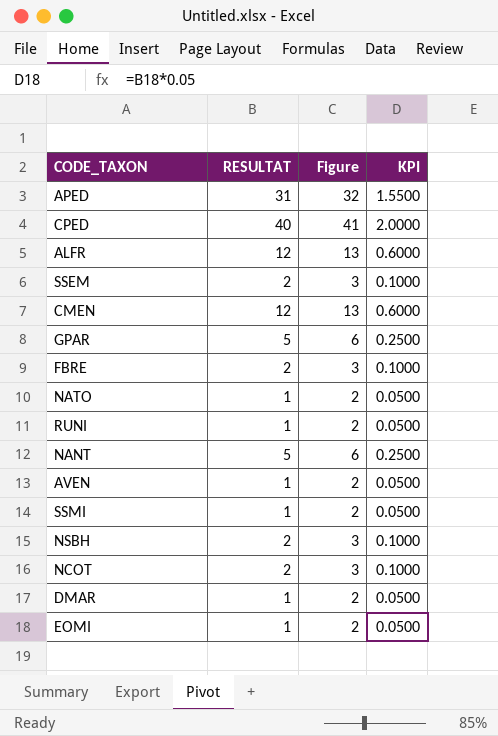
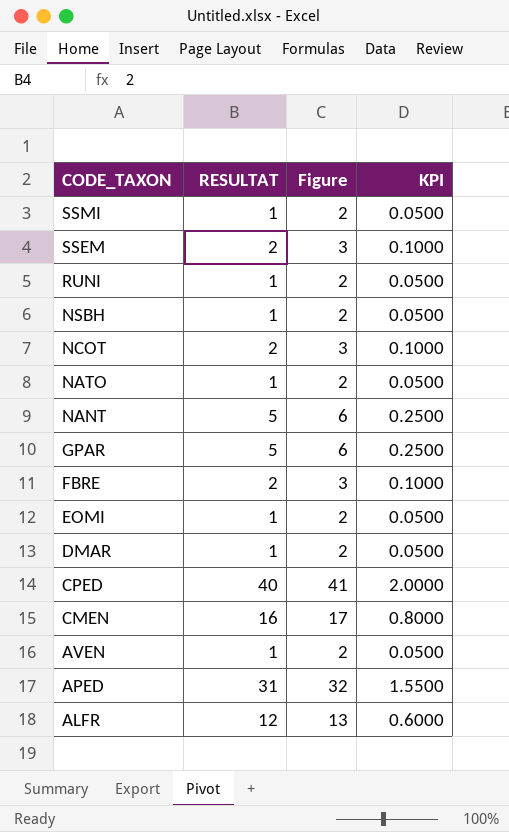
row order: none -> CODE_TAXON descending
NSBH | RESULTAT: 2 -> 1
NSBH | Figure: 3 -> 2
NSBH | KPI: 0.1000 -> 0.0500
CMEN | RESULTAT: 12 -> 16
CMEN | Figure: 13 -> 17
CMEN | KPI: 0.6000 -> 0.8000

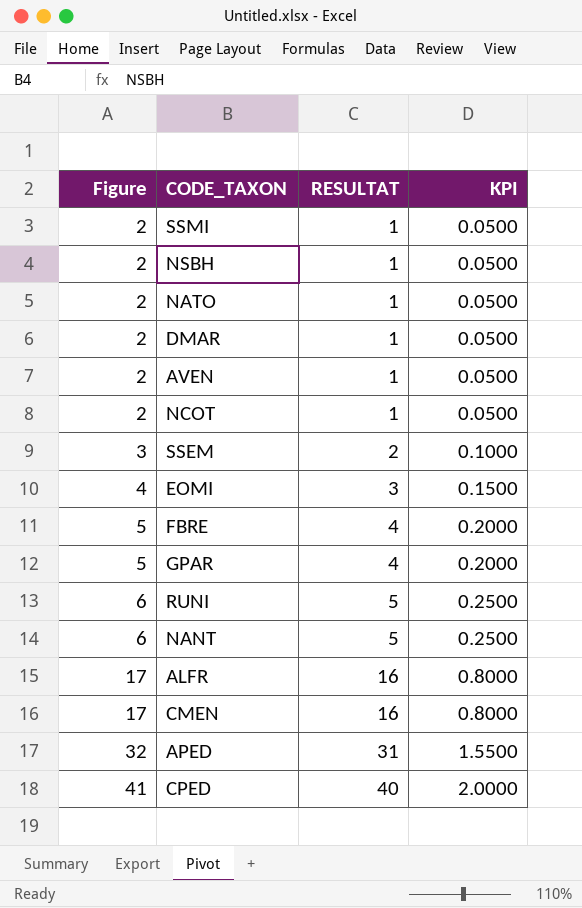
row order: CODE_TAXON descending -> Figure ascending
column Figure | position: 3 -> 1
NCOT | Figure: 3 -> 2
NCOT | RESULTAT: 2 -> 1
NCOT | KPI: 0.1000 -> 0.0500
EOMI | Figure: 2 -> 4
EOMI | RESULTAT: 1 -> 3
EOMI | KPI: 0.0500 -> 0.1500
FBRE | Figure: 3 -> 5
FBRE | RESULTAT: 2 -> 4
FBRE | KPI: 0.1000 -> 0.2000
GPAR | Figure: 6 -> 5
GPAR | RESULTAT: 5 -> 4
GPAR | KPI: 0.2500 -> 0.2000
RUNI | Figure: 2 -> 6
RUNI | RESULTAT: 1 -> 5
RUNI | KPI: 0.0500 -> 0.2500
ALFR | Figure: 13 -> 17
ALFR | RESULTAT: 12 -> 16
ALFR | KPI: 0.6000 -> 0.8000

